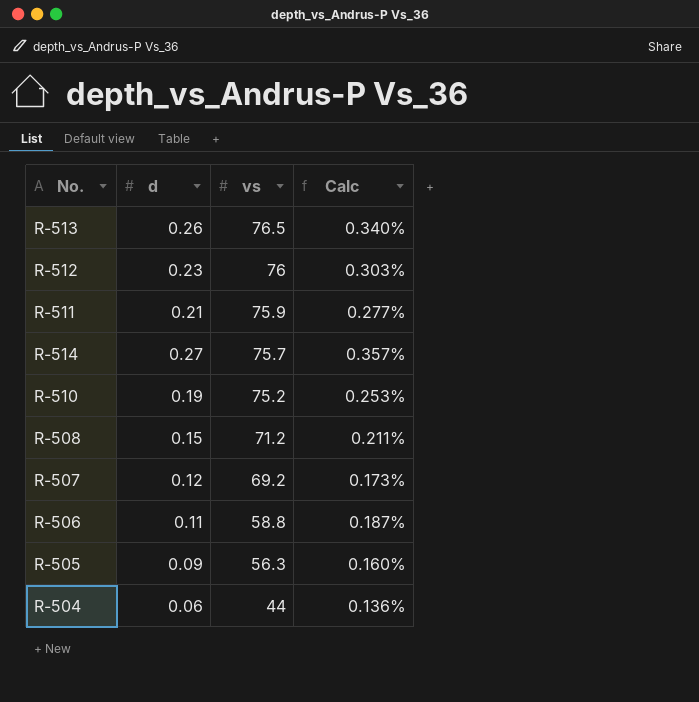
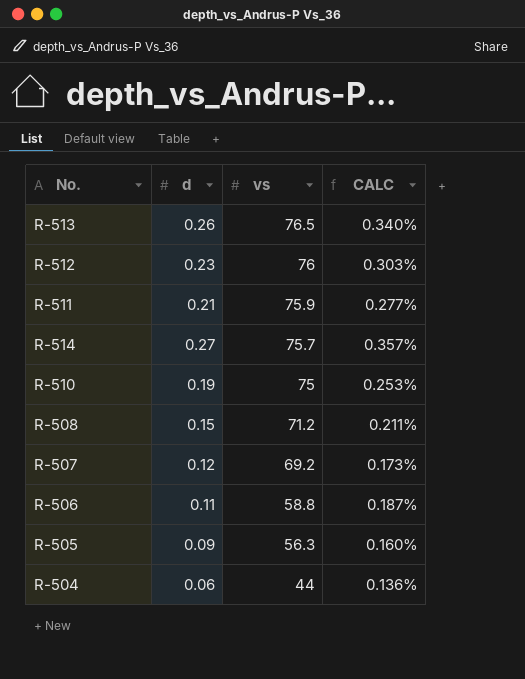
column name: Calc -> CALC
R-510 | vs: 75.2 -> 75

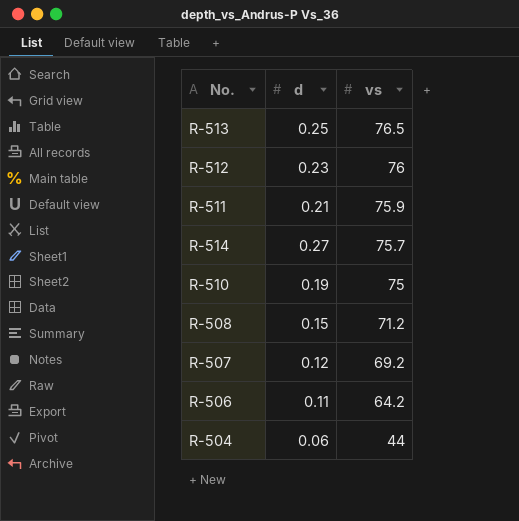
column CALC | formula: [d] / [vs] -> none
row R-505: 0.09 | 56.3 | 0.160% -> none
R-513 | d: 0.26 -> 0.25
R-506 | vs: 58.8 -> 64.2

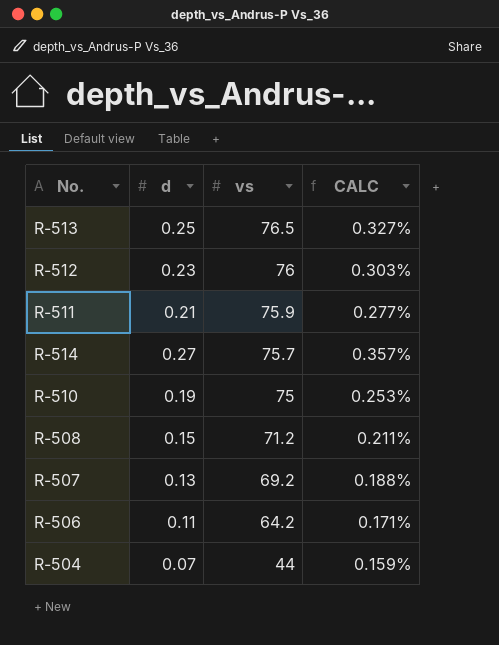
column CALC | formula: none -> [d] / [vs]
R-507 | d: 0.12 -> 0.13
R-504 | d: 0.06 -> 0.07

